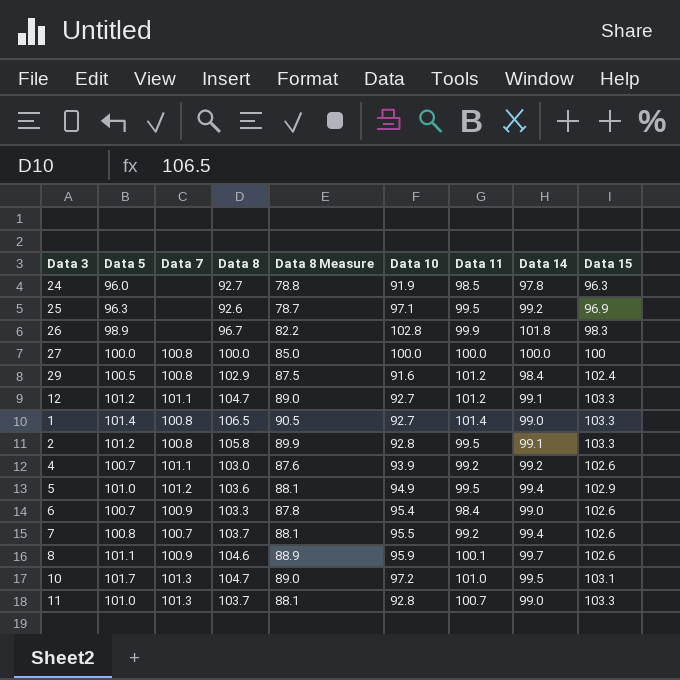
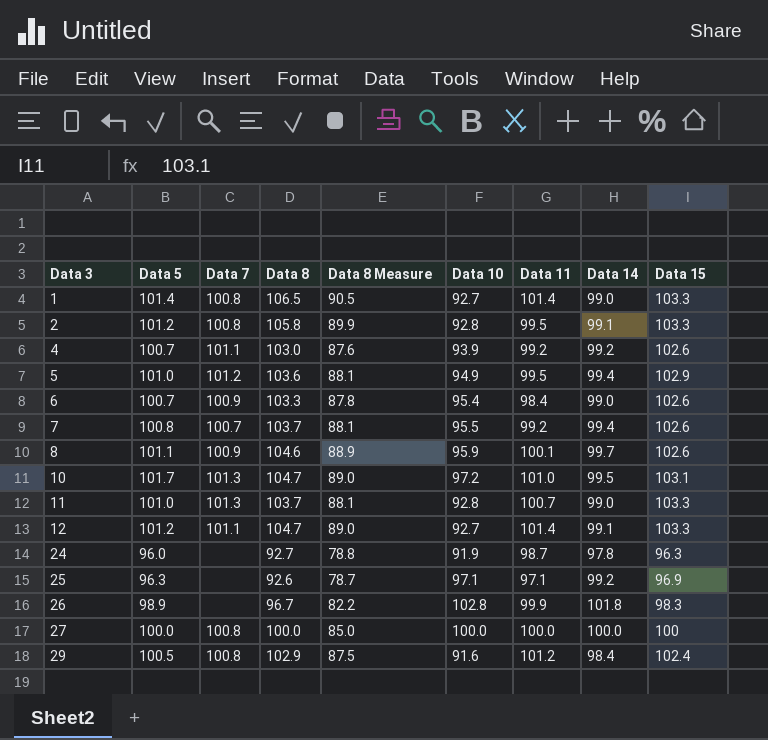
row order: none -> Data 3 ascending
12 | Data 11: 101.2 -> 101.4
24 | Data 11: 98.5 -> 98.7
25 | Data 11: 99.5 -> 97.1

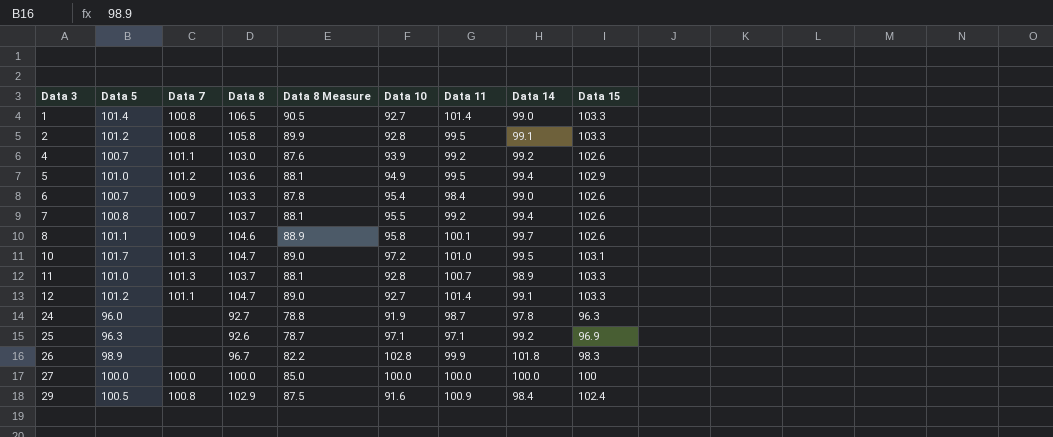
8 | Data 10: 95.9 -> 95.8
11 | Data 14: 99.0 -> 98.9
27 | Data 7: 100.8 -> 100.0
29 | Data 11: 101.2 -> 100.9

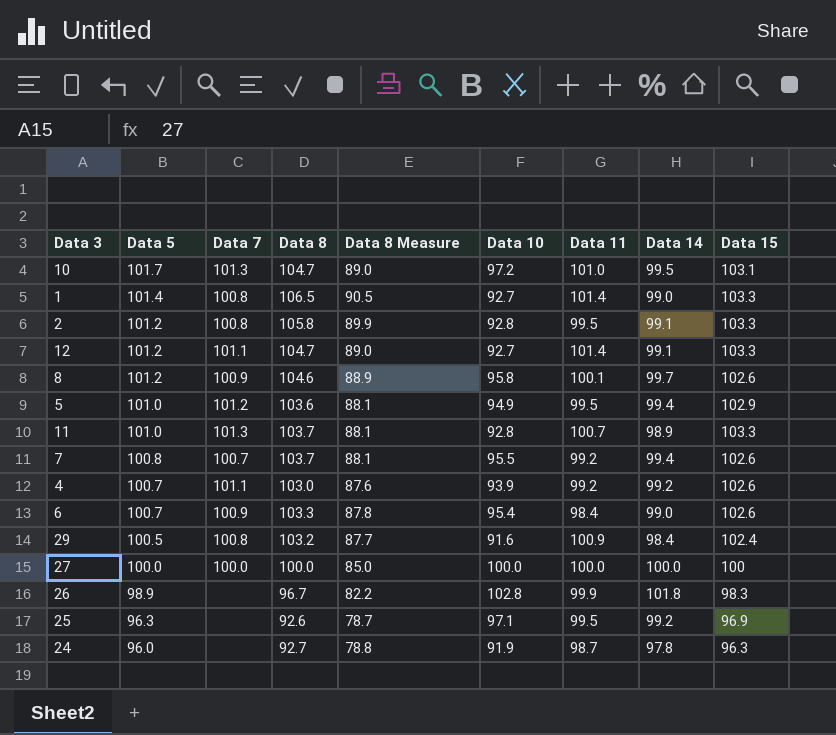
row order: Data 3 ascending -> Data 5 descending
8 | Data 5: 101.1 -> 101.2
29 | Data 8: 102.9 -> 103.2
29 | Data 8 Measure: 87.5 -> 87.7
25 | Data 11: 97.1 -> 99.5

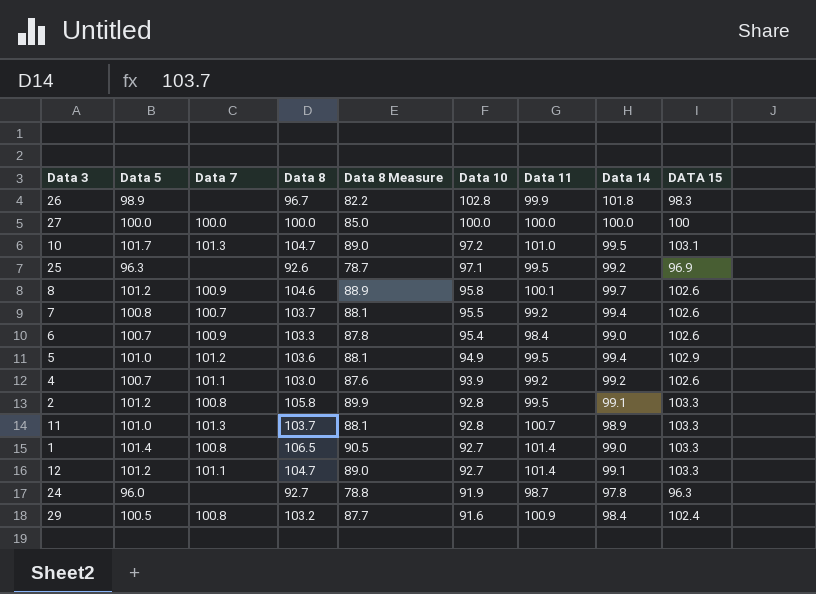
row order: Data 5 descending -> Data 10 descending
column name: Data 15 -> DATA 15

